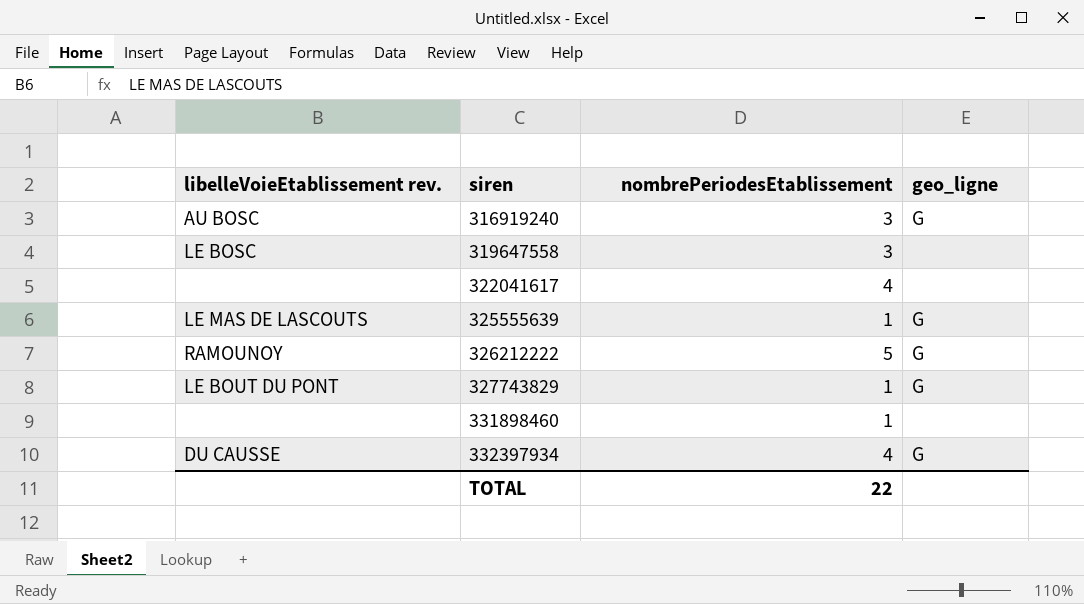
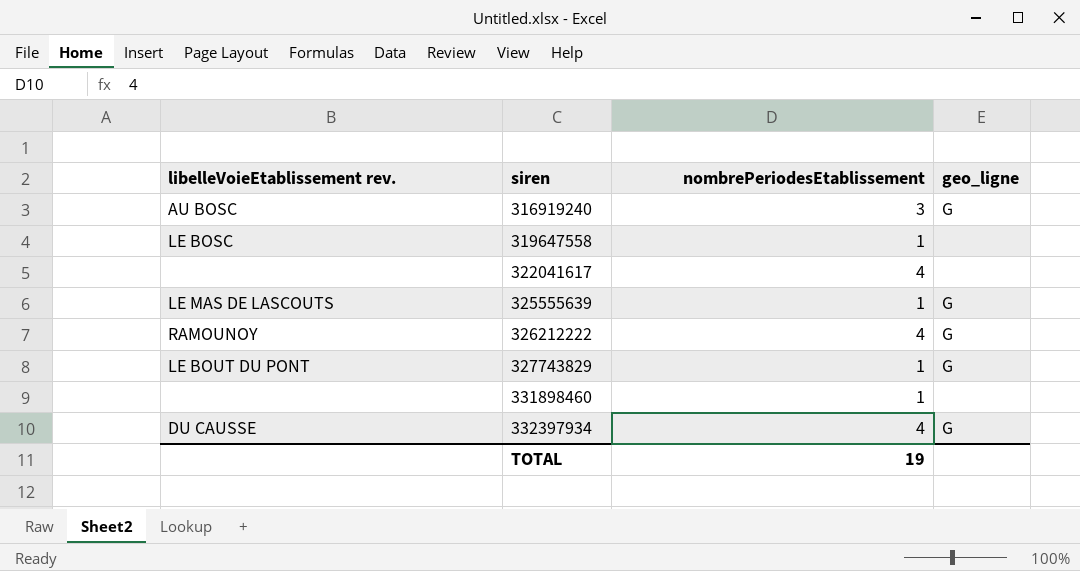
319647558 | nombrePeriodesEtablissement: 3 -> 1
326212222 | nombrePeriodesEtablissement: 5 -> 4
TOTAL | nombrePeriodesEtablissement: 22 -> 19

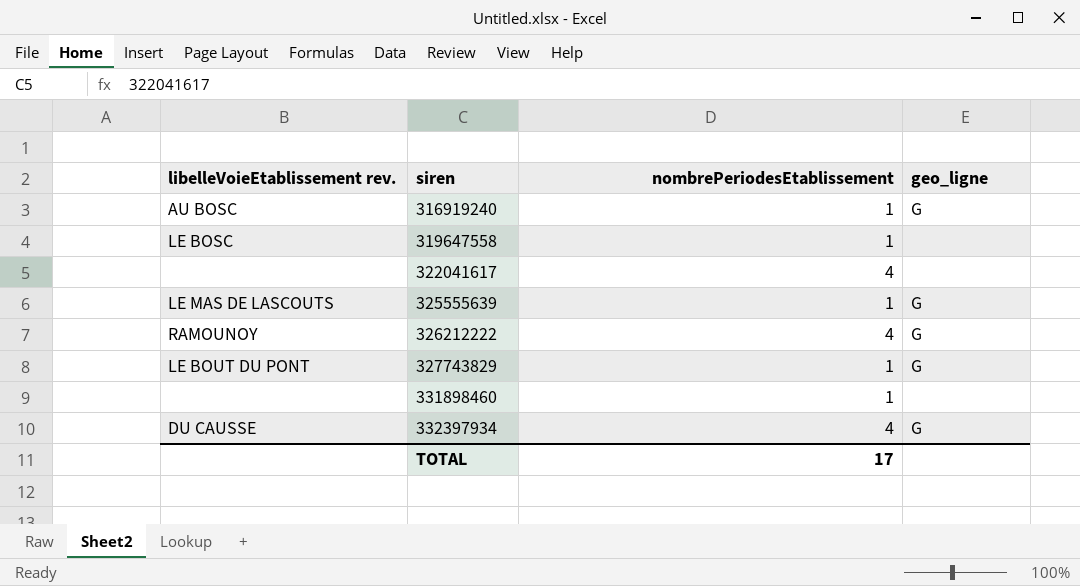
316919240 | nombrePeriodesEtablissement: 3 -> 1
TOTAL | nombrePeriodesEtablissement: 19 -> 17

